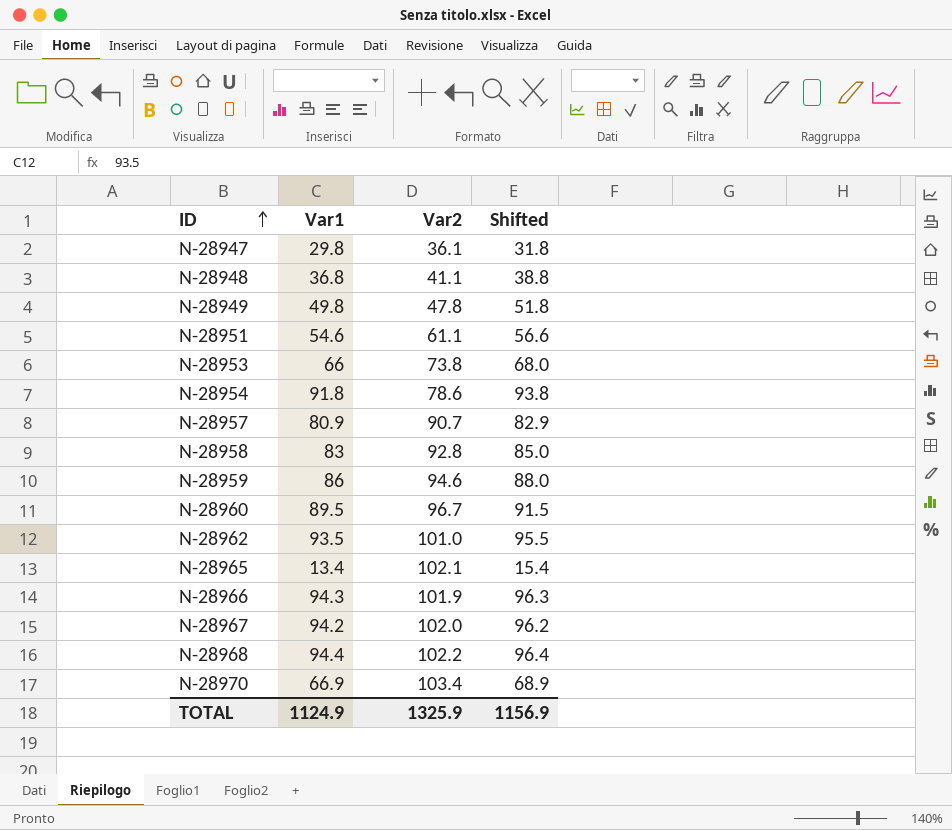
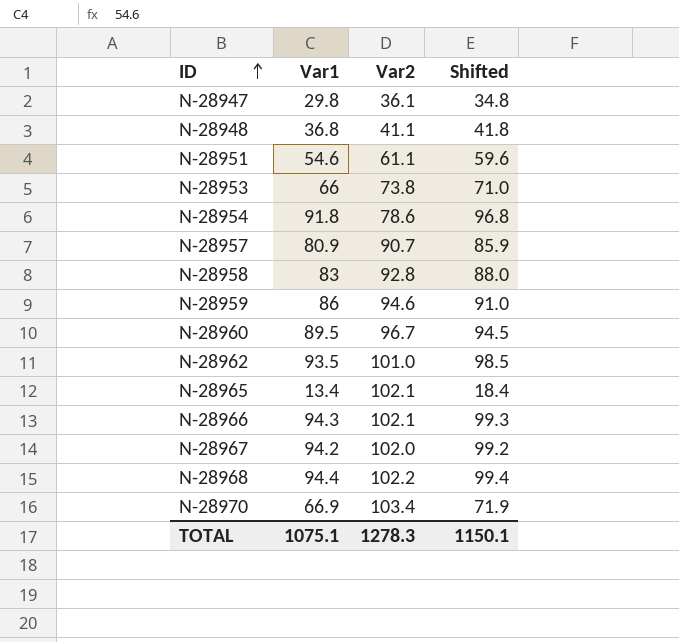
column Shifted | formula: [Var1] + 2 -> [Var1] + 5
row N-28949: 49.8 | 47.8 | 51.8 -> none
N-28966 | Var2: 101.9 -> 102.1
TOTAL | Var1: 1124.9 -> 1075.1
TOTAL | Var2: 1325.9 -> 1278.3
TOTAL | Shifted: 1156.9 -> 1150.1

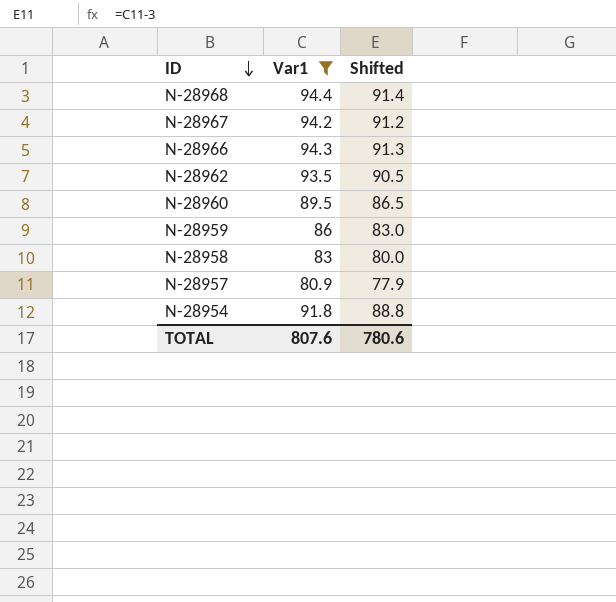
filter: none -> Var1 >= 80.9
row order: ID ascending -> ID descending
column Var2 | position: 3 -> none
column Shifted | formula: [Var1] + 5 -> [Var1] - 3
TOTAL | Var1: 1075.1 -> 807.6
TOTAL | Shifted: 1150.1 -> 780.6

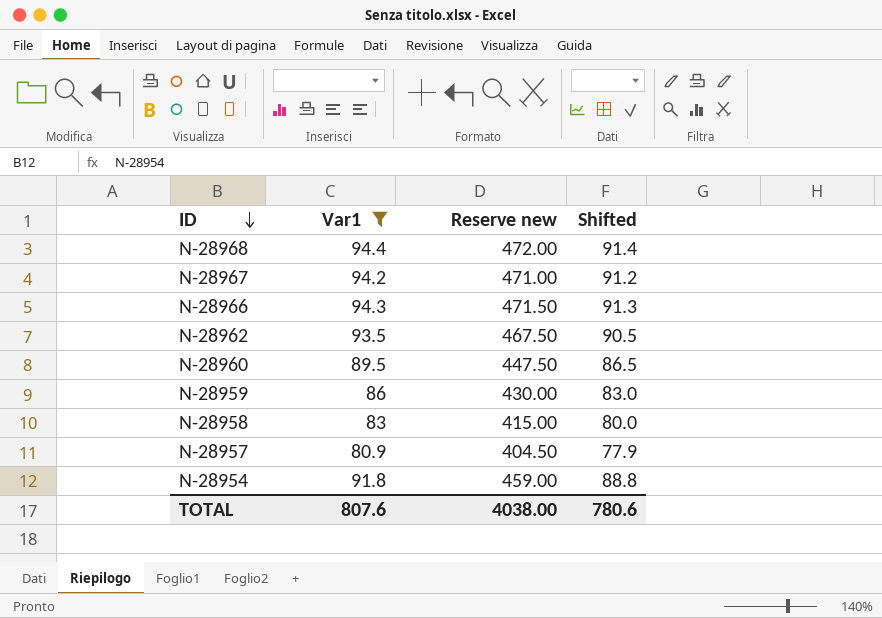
column Reserve new | formula: none -> [Var1] * 5

